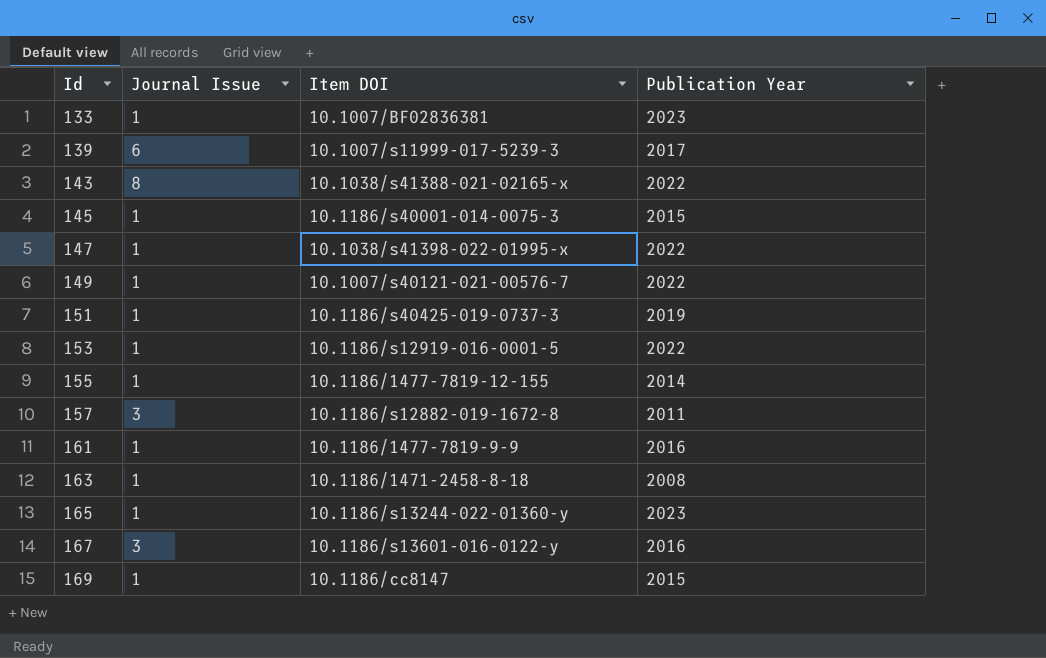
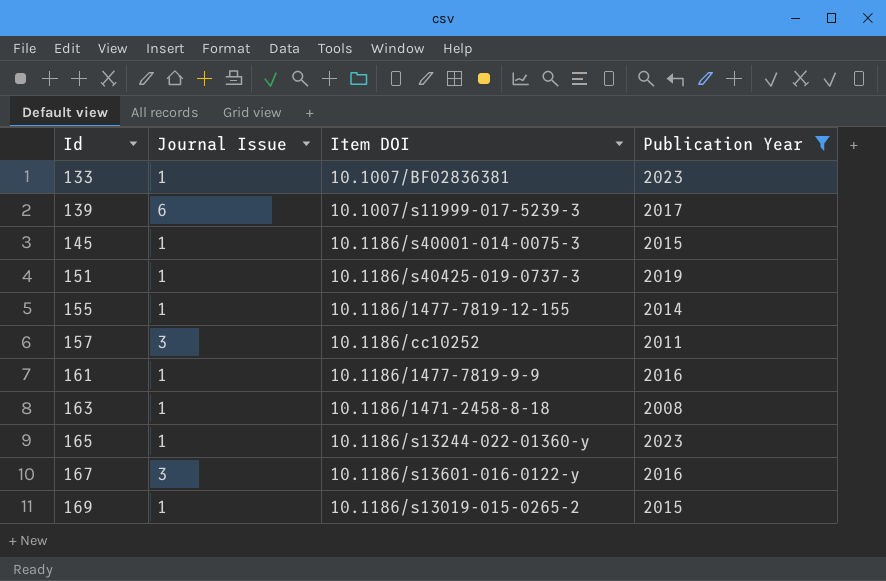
filter: none -> Publication Year != 2022
157 | Item DOI: 10.1186/s12882-019-1672-8 -> 10.1186/cc10252
169 | Item DOI: 10.1186/cc8147 -> 10.1186/s13019-015-0265-2

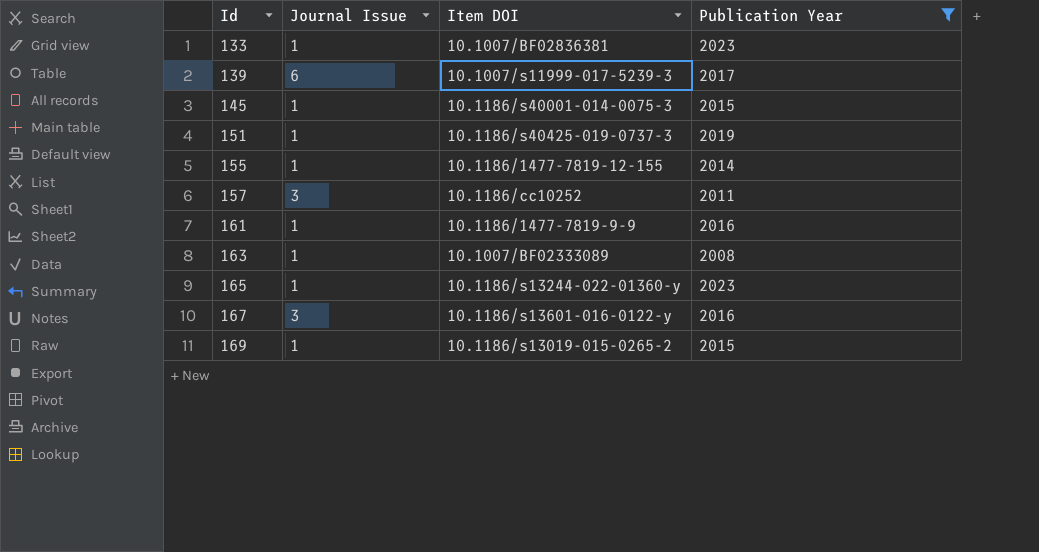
163 | Item DOI: 10.1186/1471-2458-8-18 -> 10.1007/BF02333089

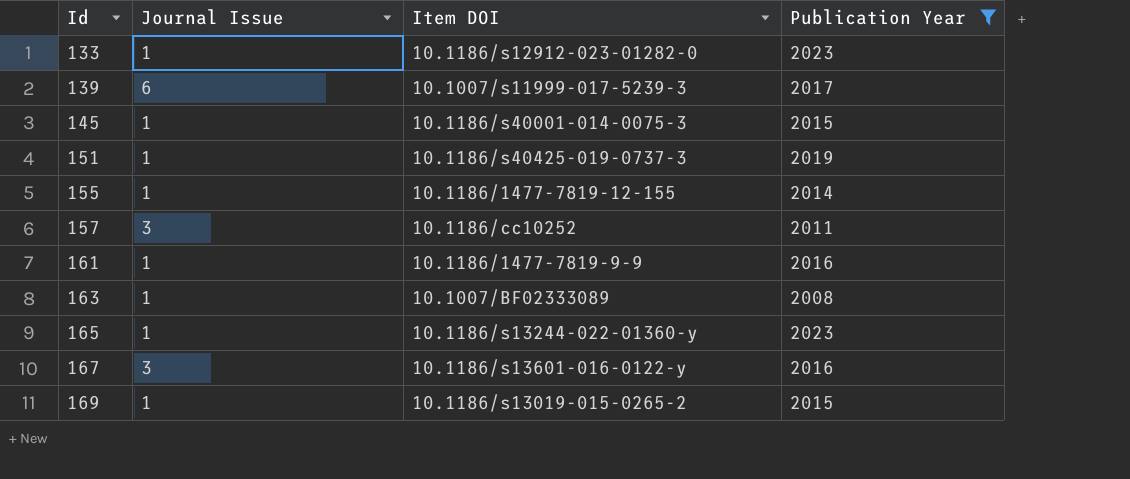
133 | Item DOI: 10.1007/BF02836381 -> 10.1186/s12912-023-01282-0

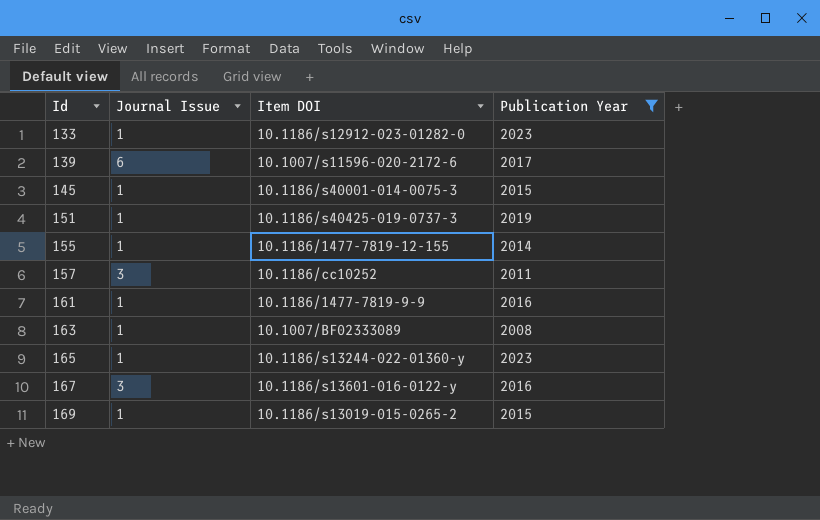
139 | Item DOI: 10.1007/s11999-017-5239-3 -> 10.1007/s11596-020-2172-6

